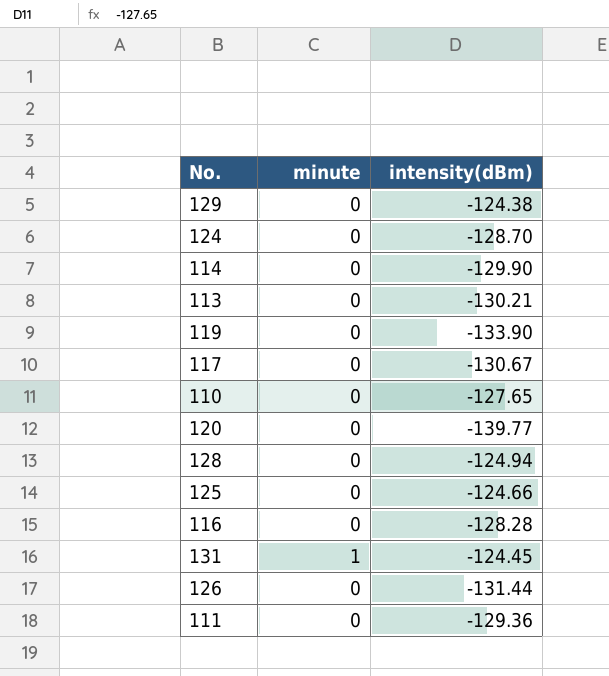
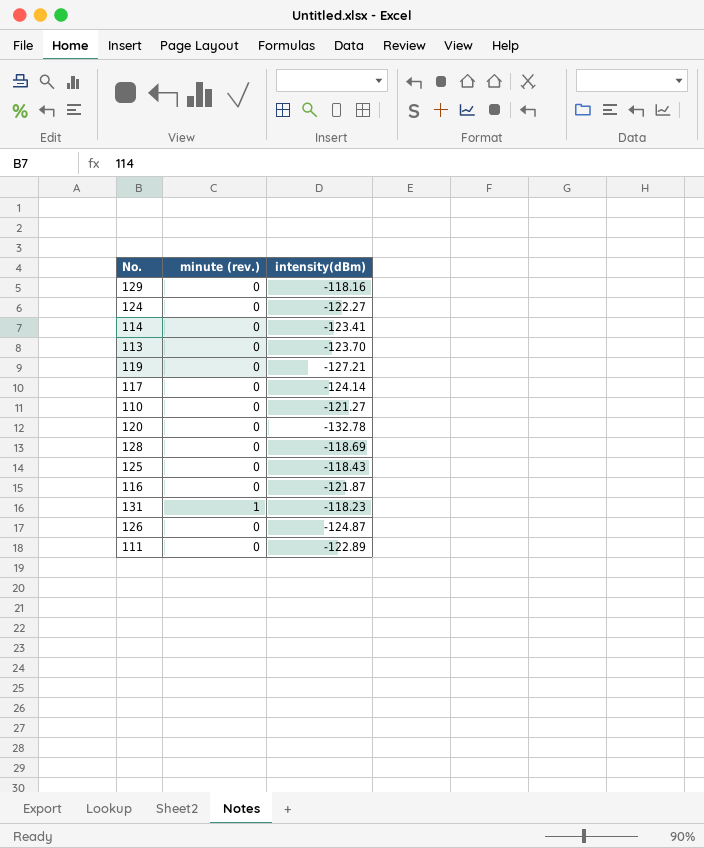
column name: minute -> minute (rev.)
129 | intensity(dBm): -124.38 -> -118.16
124 | intensity(dBm): -128.70 -> -122.27
114 | intensity(dBm): -129.90 -> -123.41
113 | intensity(dBm): -130.21 -> -123.70
119 | intensity(dBm): -133.90 -> -127.21
117 | intensity(dBm): -130.67 -> -124.14
110 | intensity(dBm): -127.65 -> -121.27
120 | intensity(dBm): -139.77 -> -132.78
128 | intensity(dBm): -124.94 -> -118.69
125 | intensity(dBm): -124.66 -> -118.43
116 | intensity(dBm): -128.28 -> -121.87
131 | intensity(dBm): -124.45 -> -118.23
126 | intensity(dBm): -131.44 -> -124.87
111 | intensity(dBm): -129.36 -> -122.89

